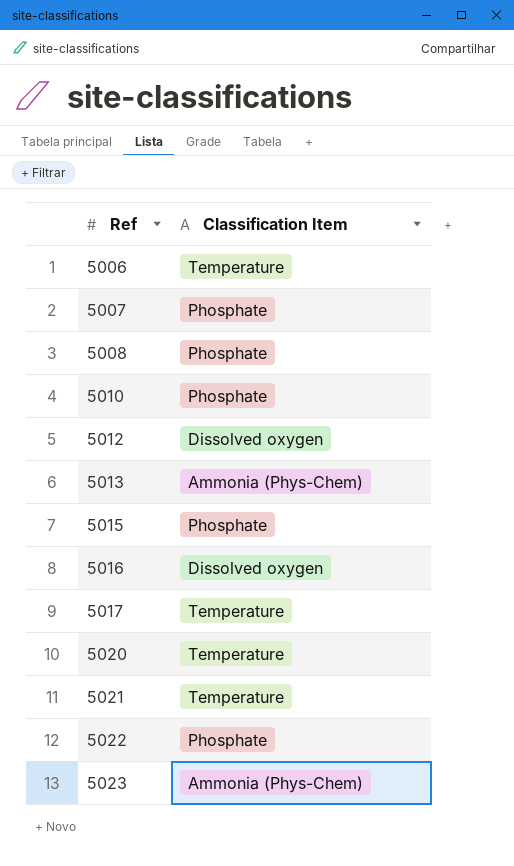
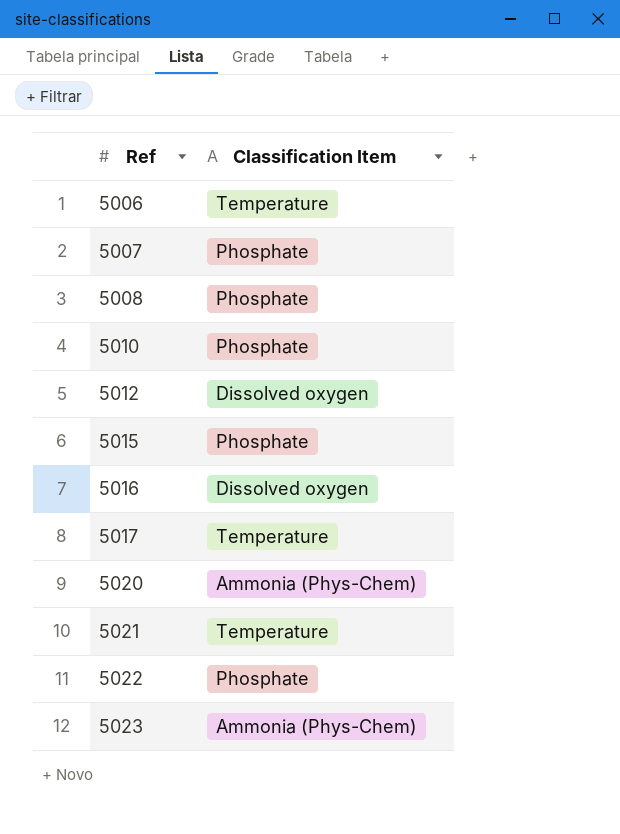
row 5013: Ammonia (Phys-Chem) -> none
5020 | Classification Item: Temperature -> Ammonia (Phys-Chem)

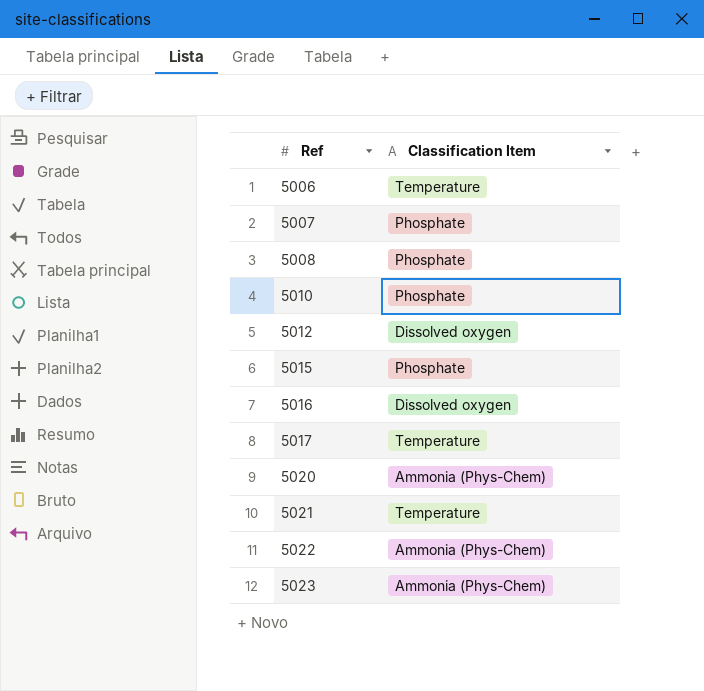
5022 | Classification Item: Phosphate -> Ammonia (Phys-Chem)

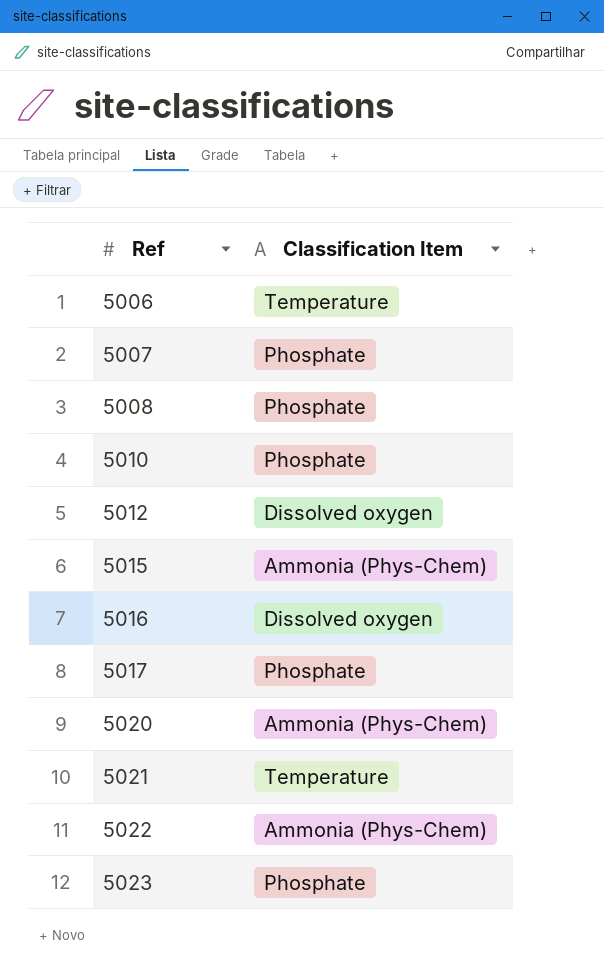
5015 | Classification Item: Phosphate -> Ammonia (Phys-Chem)
5017 | Classification Item: Temperature -> Phosphate
5023 | Classification Item: Ammonia (Phys-Chem) -> Phosphate

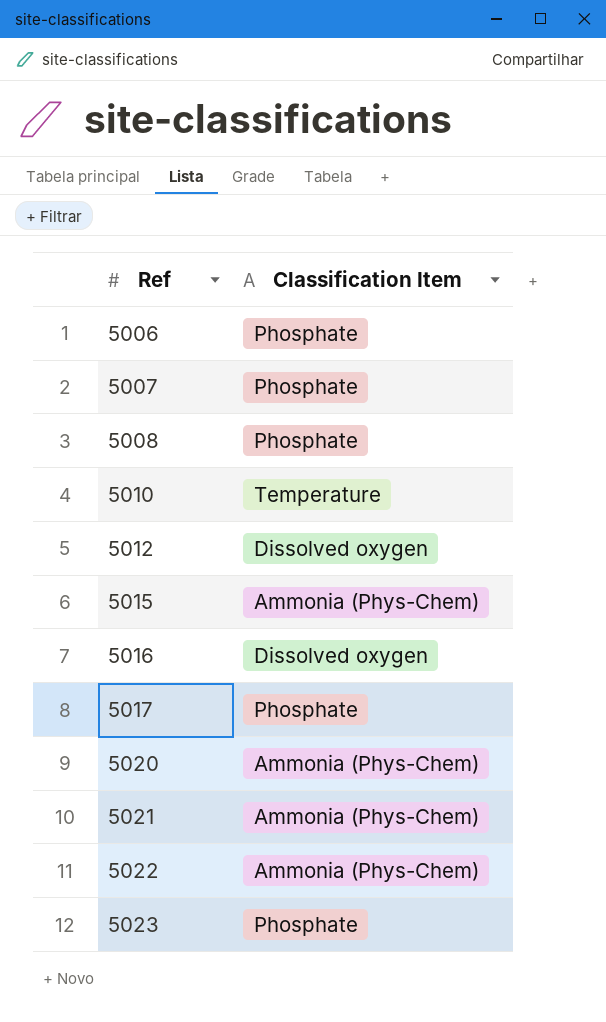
5006 | Classification Item: Temperature -> Phosphate
5010 | Classification Item: Phosphate -> Temperature
5021 | Classification Item: Temperature -> Ammonia (Phys-Chem)

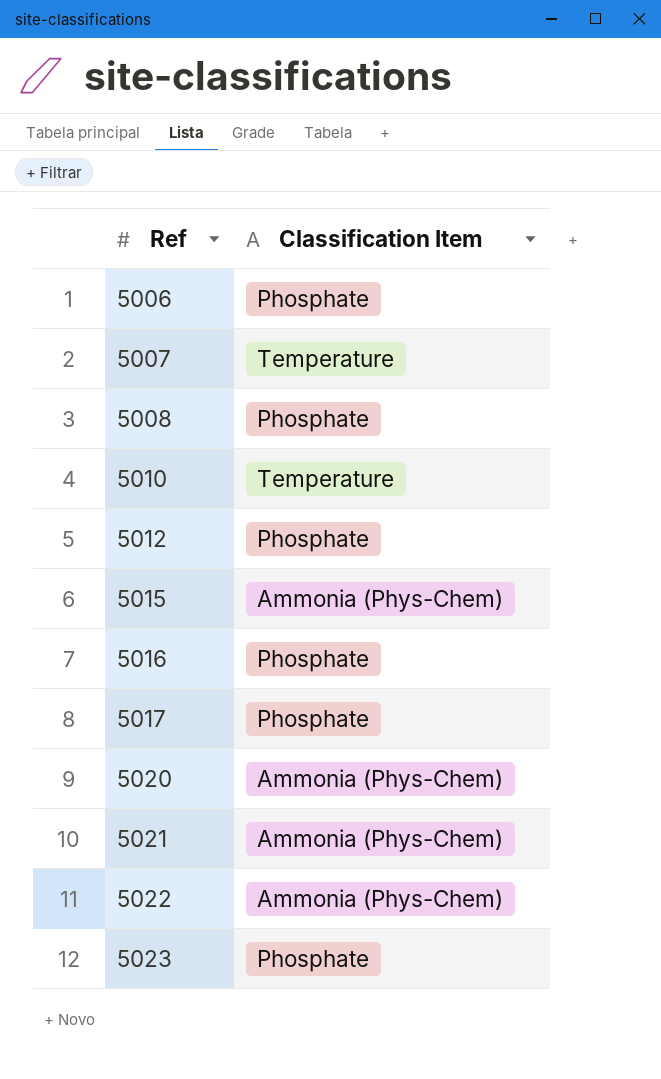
5007 | Classification Item: Phosphate -> Temperature
5012 | Classification Item: Dissolved oxygen -> Phosphate
5016 | Classification Item: Dissolved oxygen -> Phosphate

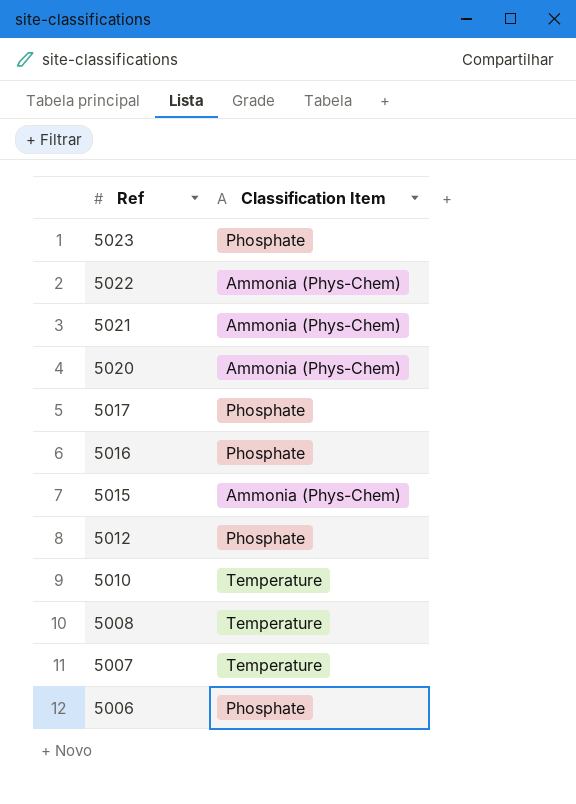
row order: Ref ascending -> Ref descending
5008 | Classification Item: Phosphate -> Temperature

